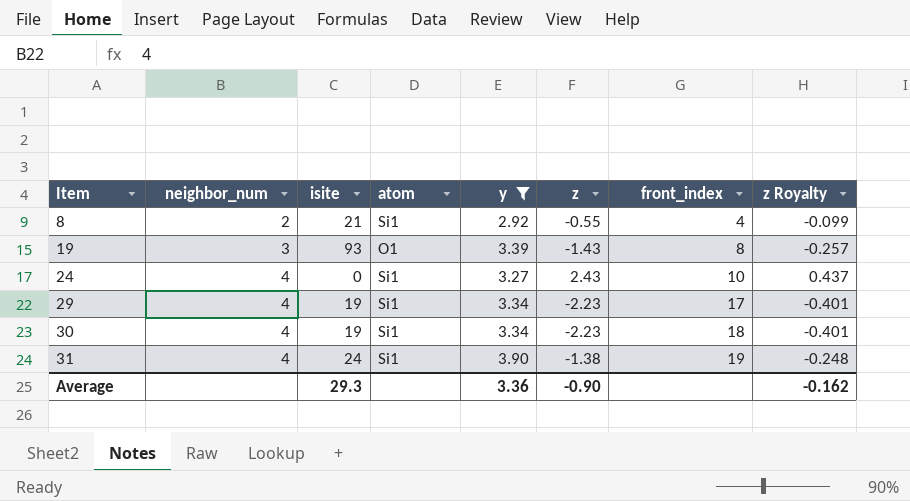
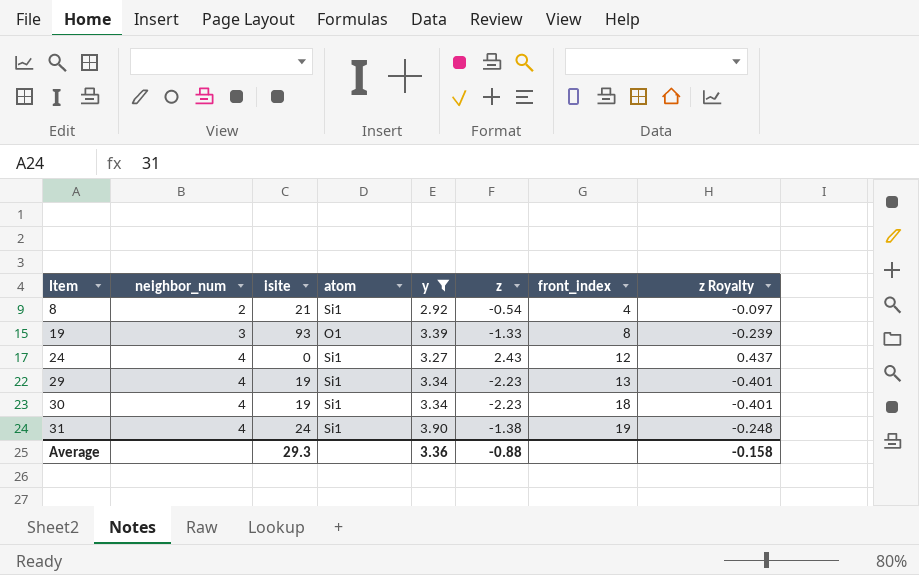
8 | z: -0.55 -> -0.54
8 | z Royalty: -0.099 -> -0.097
19 | z: -1.43 -> -1.33
19 | z Royalty: -0.257 -> -0.239
24 | front_index: 10 -> 12
29 | front_index: 17 -> 13
Average | z: -0.90 -> -0.88
Average | z Royalty: -0.162 -> -0.158

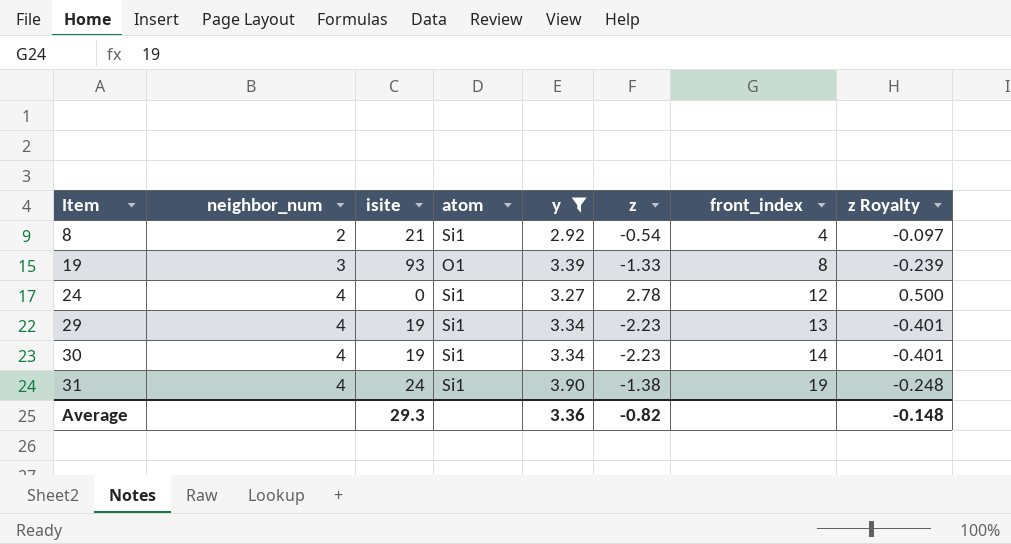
24 | z: 2.43 -> 2.78
24 | z Royalty: 0.437 -> 0.500
30 | front_index: 18 -> 14
Average | z: -0.88 -> -0.82
Average | z Royalty: -0.158 -> -0.148

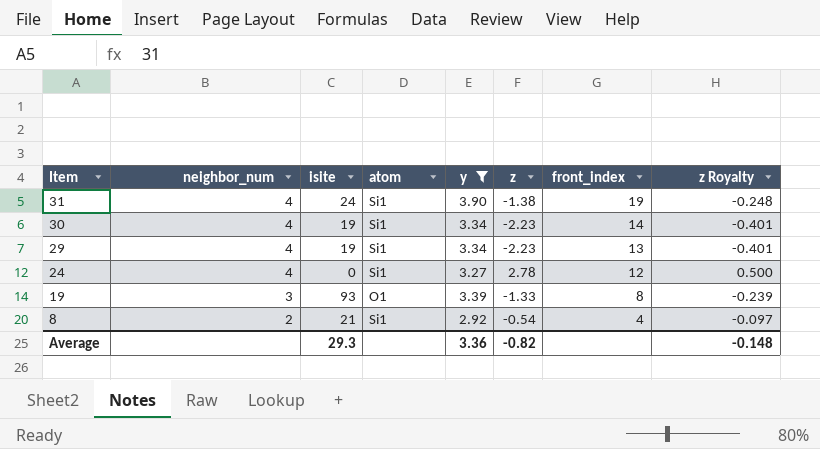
row order: Item ascending -> Item descending

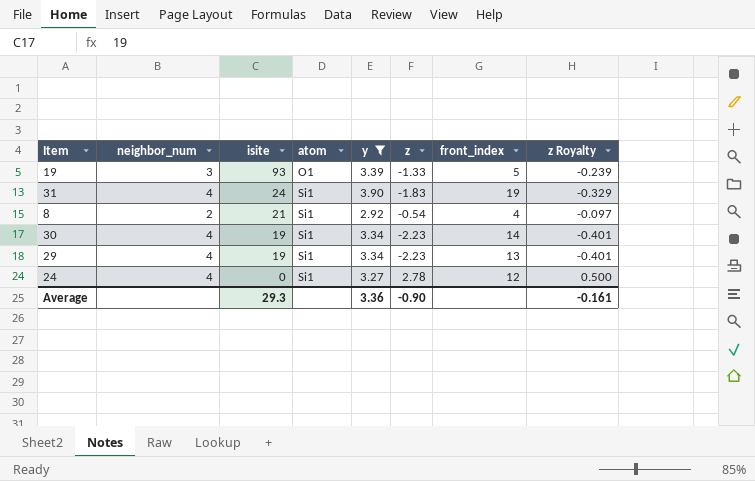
row order: Item descending -> isite descending
19 | front_index: 8 -> 5
31 | z: -1.38 -> -1.83
31 | z Royalty: -0.248 -> -0.329
Average | z: -0.82 -> -0.90
Average | z Royalty: -0.148 -> -0.161

